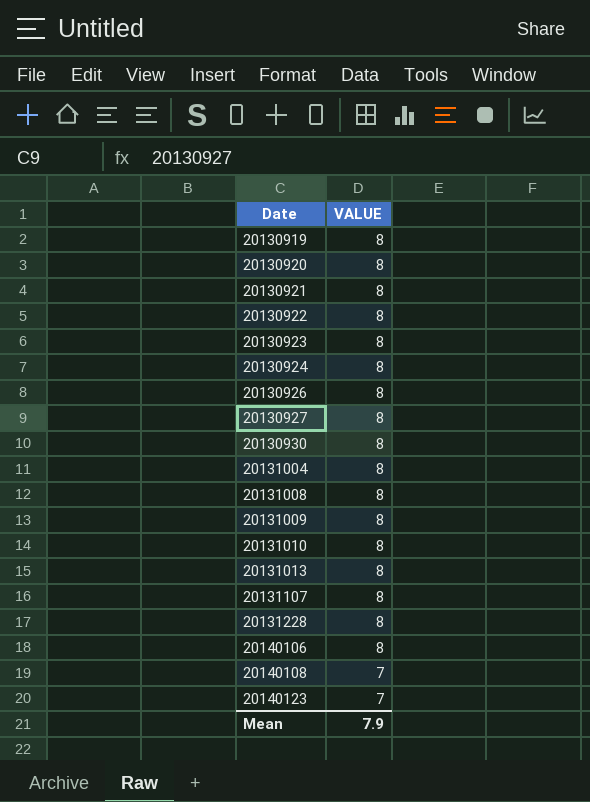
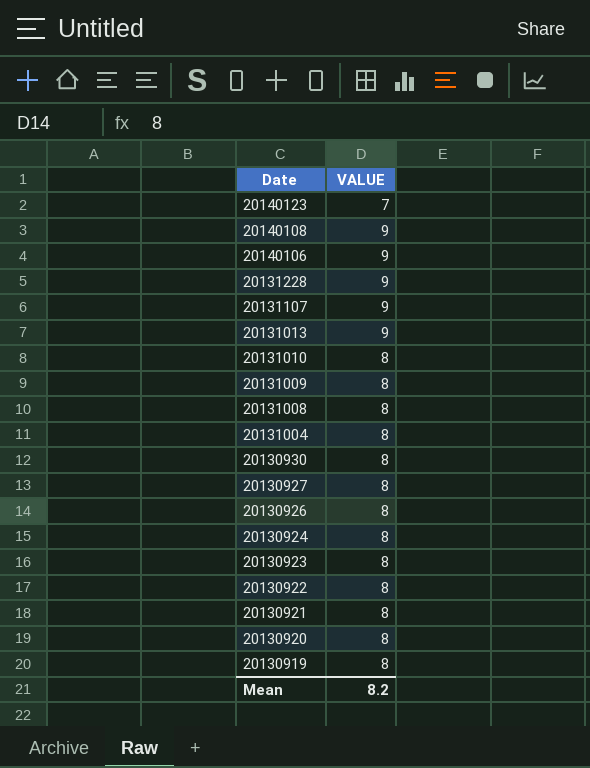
row order: Date ascending -> Date descending
20140108 | VALUE: 7 -> 9
20140106 | VALUE: 8 -> 9
20131228 | VALUE: 8 -> 9
20131107 | VALUE: 8 -> 9
20131013 | VALUE: 8 -> 9
Mean | VALUE: 7.9 -> 8.2

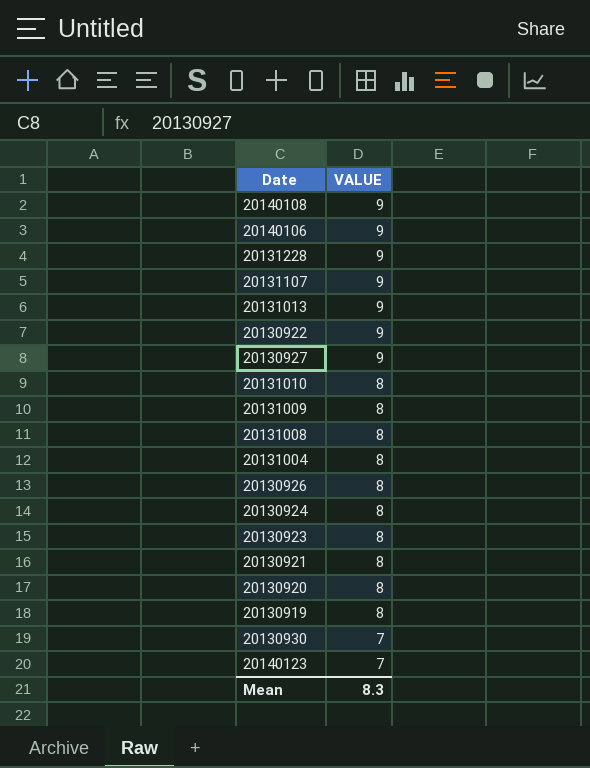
row order: Date descending -> VALUE descending
20130922 | VALUE: 8 -> 9
20130927 | VALUE: 8 -> 9
20130930 | VALUE: 8 -> 7
Mean | VALUE: 8.2 -> 8.3

